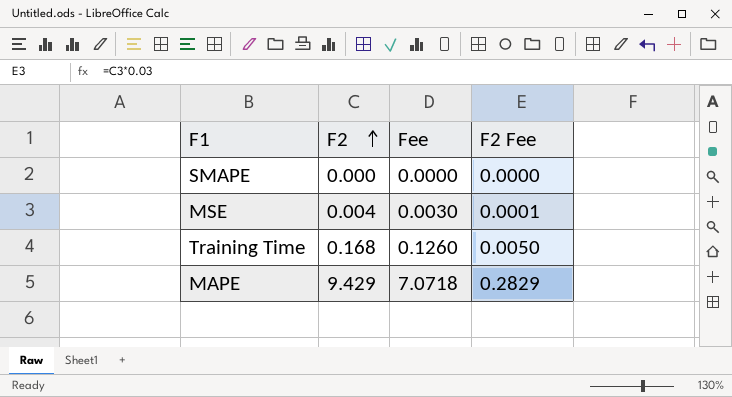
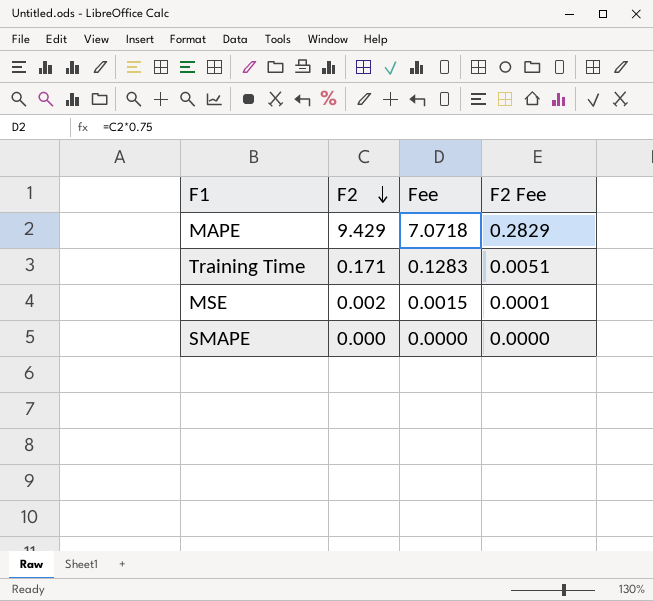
row order: F2 ascending -> F2 descending
Training Time | F2: 0.168 -> 0.171
Training Time | Fee: 0.1260 -> 0.1283
Training Time | F2 Fee: 0.0050 -> 0.0051
MSE | F2: 0.004 -> 0.002
MSE | Fee: 0.0030 -> 0.0015

